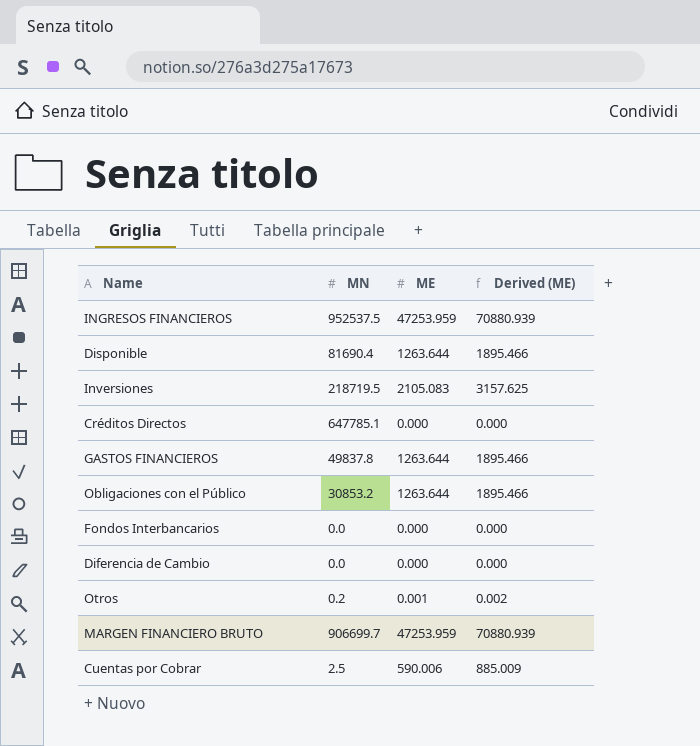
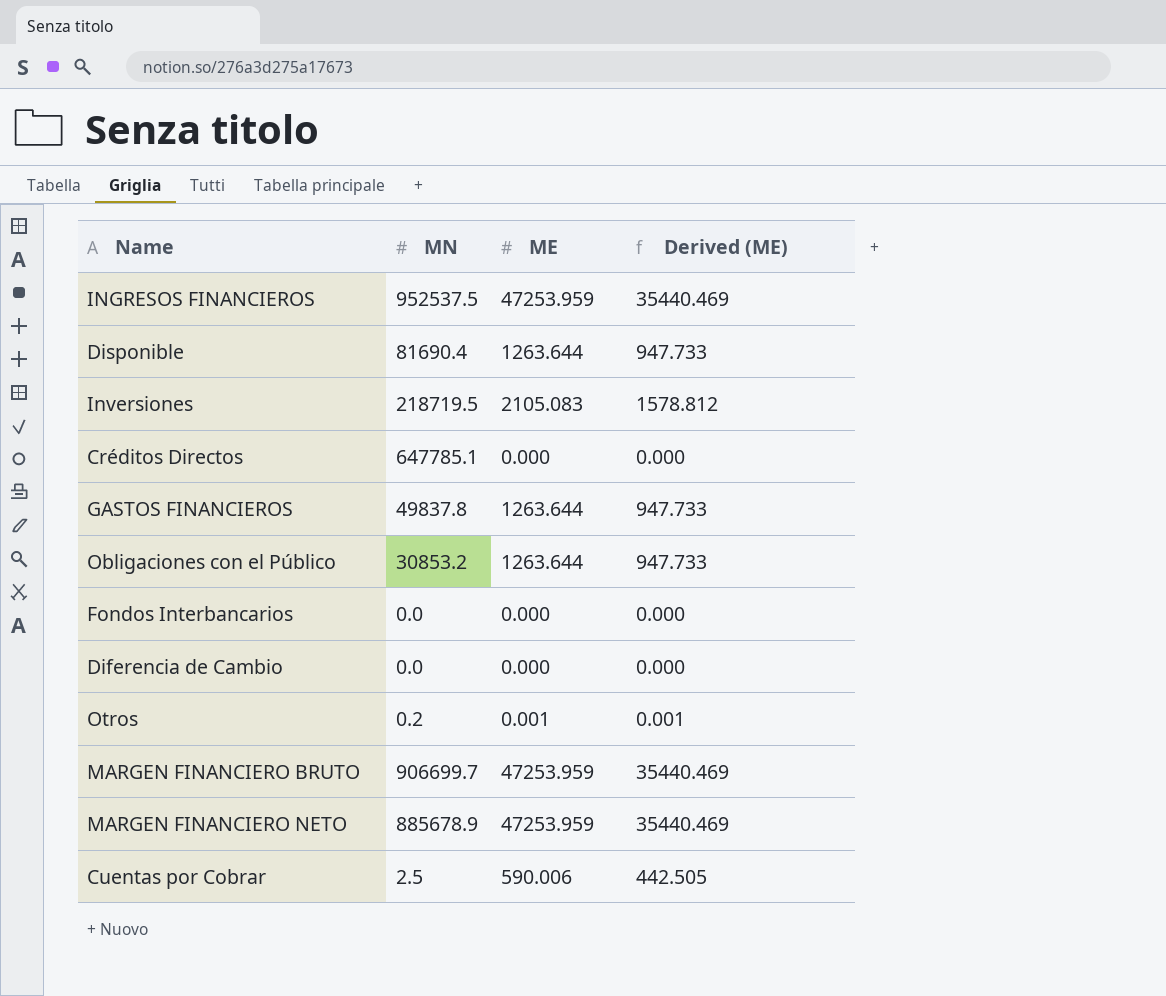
column Derived (ME) | formula: [ME] * 1.5 -> [ME] * 0.75
row MARGEN FINANCIERO NETO: none -> 885678.9 | 47253.959 | 35440.469

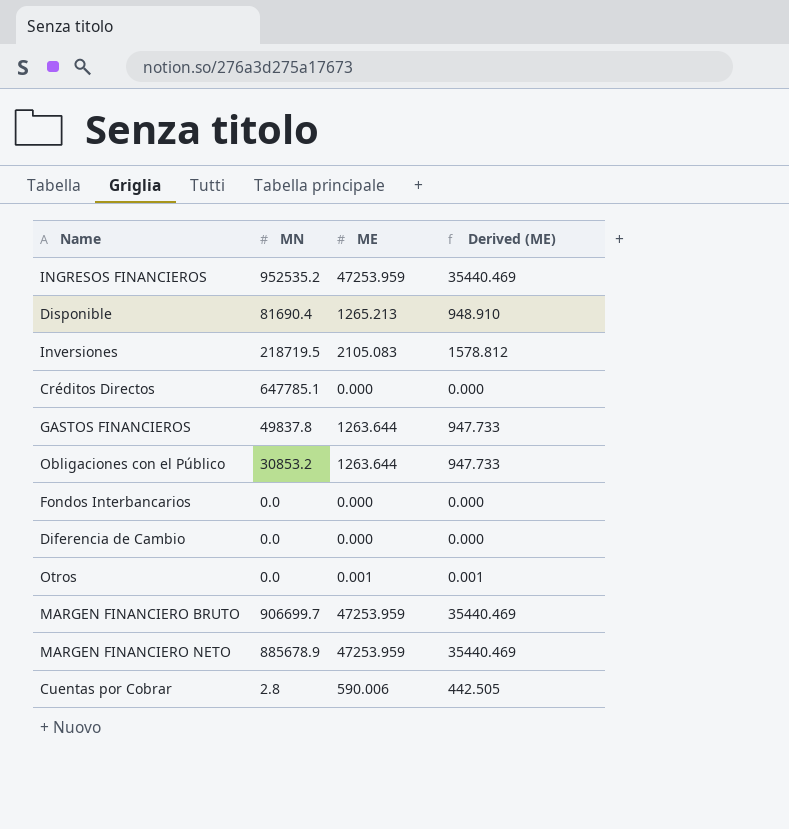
INGRESOS FINANCIEROS | MN: 952537.5 -> 952535.2
Disponible | ME: 1263.644 -> 1265.213
Disponible | Derived (ME): 947.733 -> 948.910
Otros | MN: 0.2 -> 0.0
Cuentas por Cobrar | MN: 2.5 -> 2.8

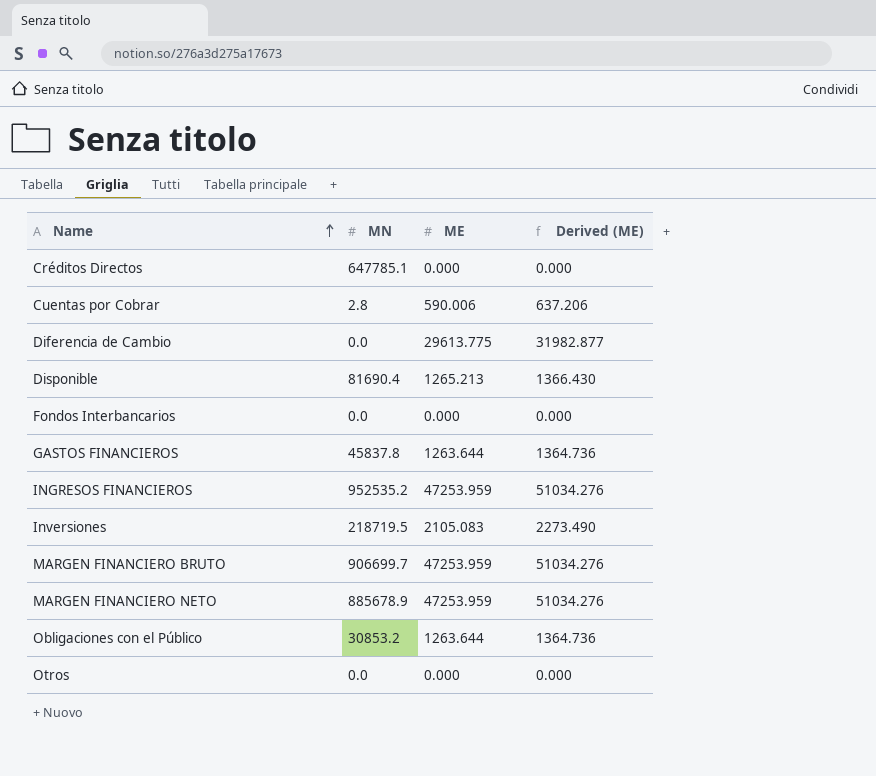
row order: none -> Name ascending
column Derived (ME) | formula: [ME] * 0.75 -> [ME] * 1.08
Diferencia de Cambio | ME: 0.000 -> 29613.775
GASTOS FINANCIEROS | MN: 49837.8 -> 45837.8
Otros | ME: 0.001 -> 0.000

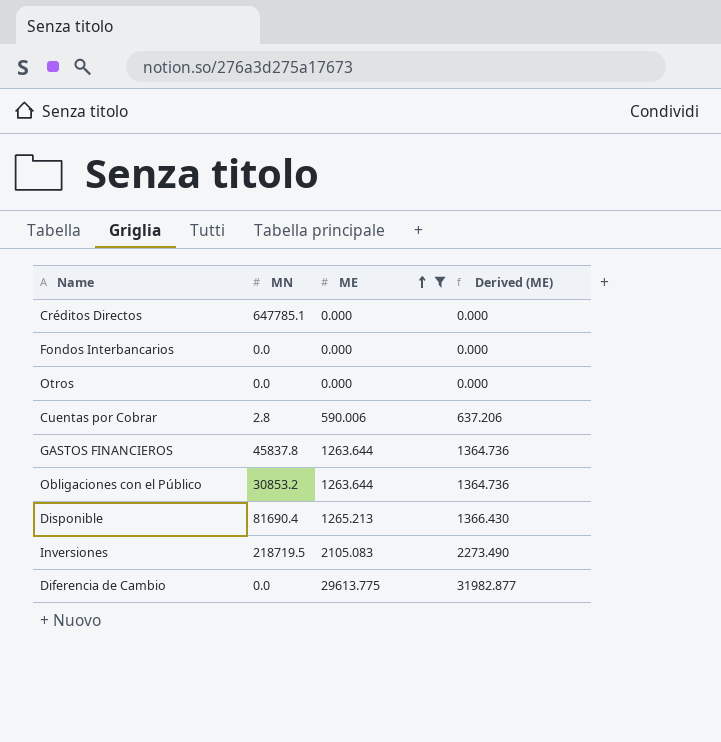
filter: none -> ME != 47253.959
row order: Name ascending -> ME ascending

